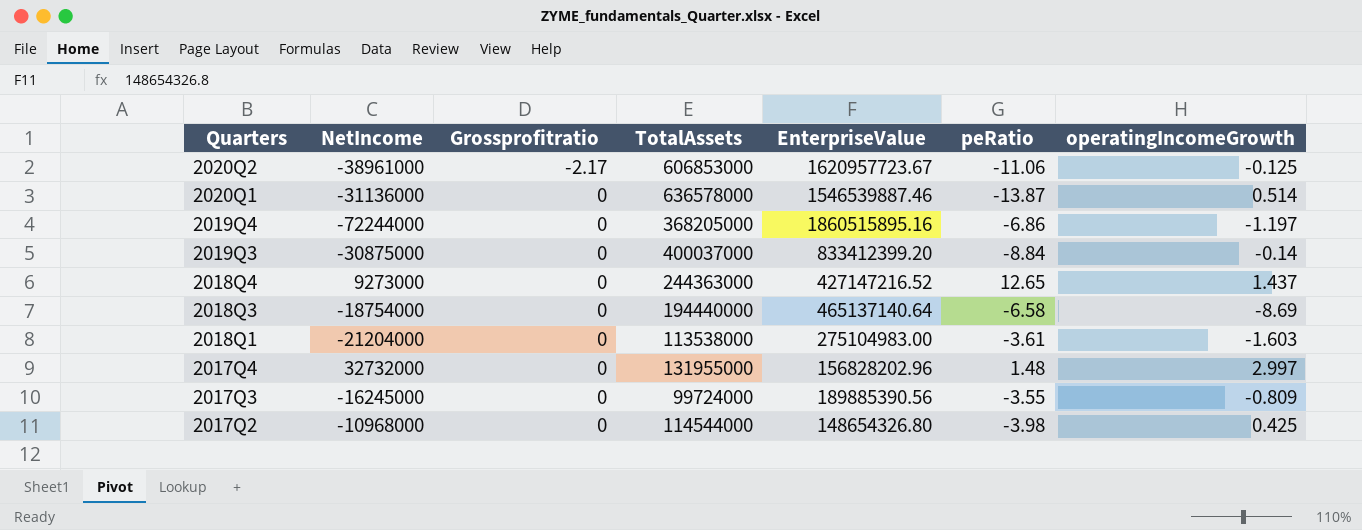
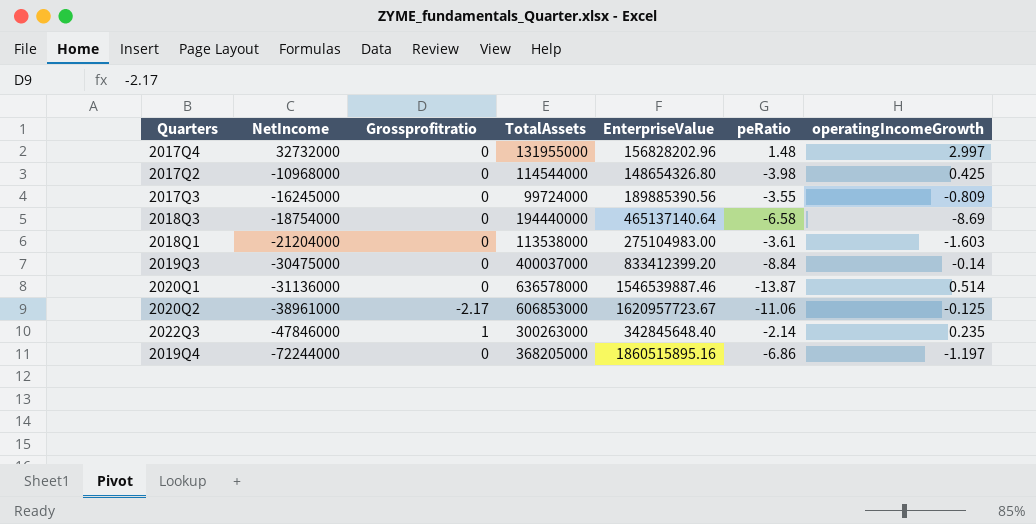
row order: Quarters descending -> NetIncome descending
row 2018Q4: 9273000 | 0 | 244363000 | 427147216.52 | 12.65 | 1.437 -> none
2019Q3 | NetIncome: -30875000 -> -30475000
row 2022Q3: none -> -47846000 | 1 | 300263000 | 342845648.40 | -2.14 | 0.235

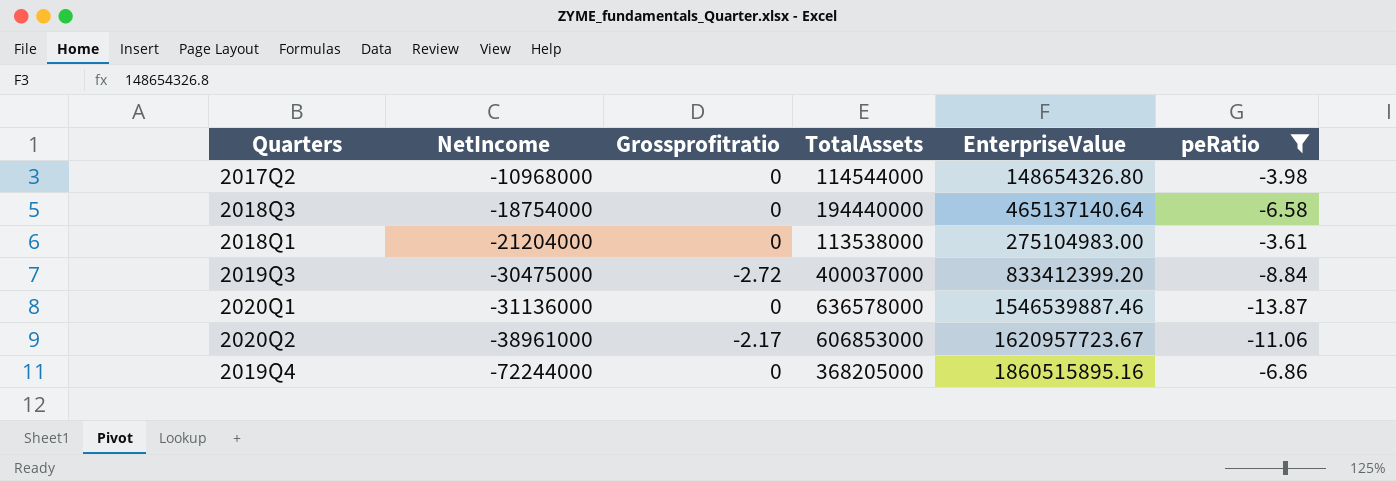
filter: none -> peRatio <= -3.61
column operatingIncomeGrowth | position: 7 -> none
2019Q3 | Grossprofitratio: 0 -> -2.72

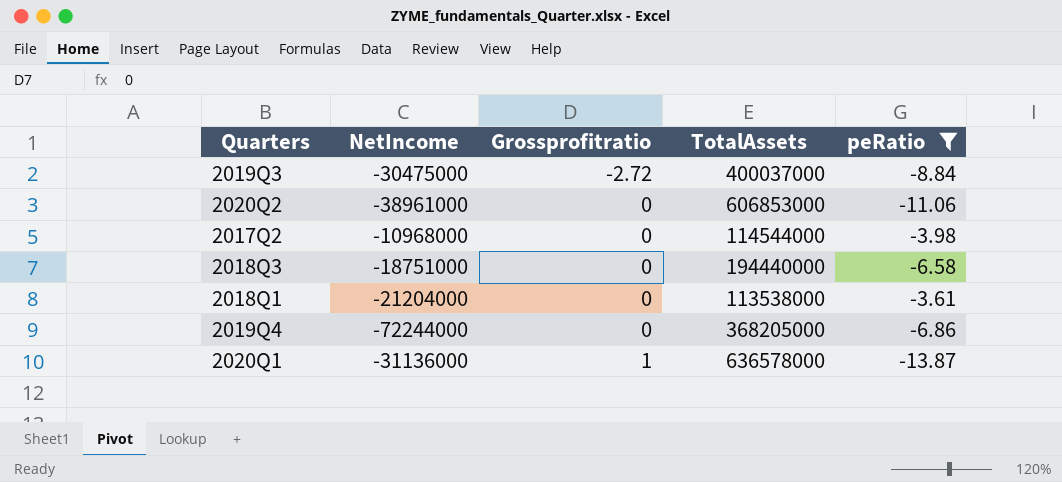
row order: NetIncome descending -> Grossprofitratio ascending
column EnterpriseValue | position: 5 -> none
2020Q2 | Grossprofitratio: -2.17 -> 0
2018Q3 | NetIncome: -18754000 -> -18751000
2020Q1 | Grossprofitratio: 0 -> 1

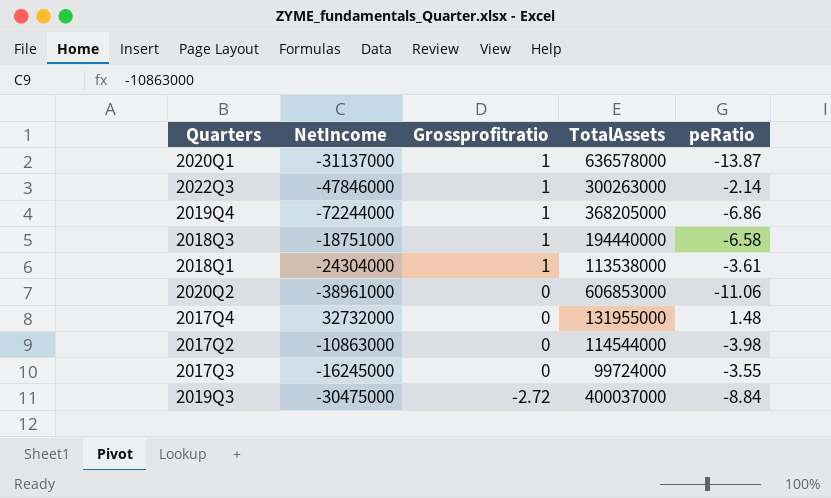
filter: peRatio <= -3.61 -> none
row order: Grossprofitratio ascending -> Grossprofitratio descending
2020Q1 | NetIncome: -31136000 -> -31137000
2019Q4 | Grossprofitratio: 0 -> 1
2018Q3 | Grossprofitratio: 0 -> 1
2018Q1 | NetIncome: -21204000 -> -24304000
2018Q1 | Grossprofitratio: 0 -> 1
2017Q2 | NetIncome: -10968000 -> -10863000

